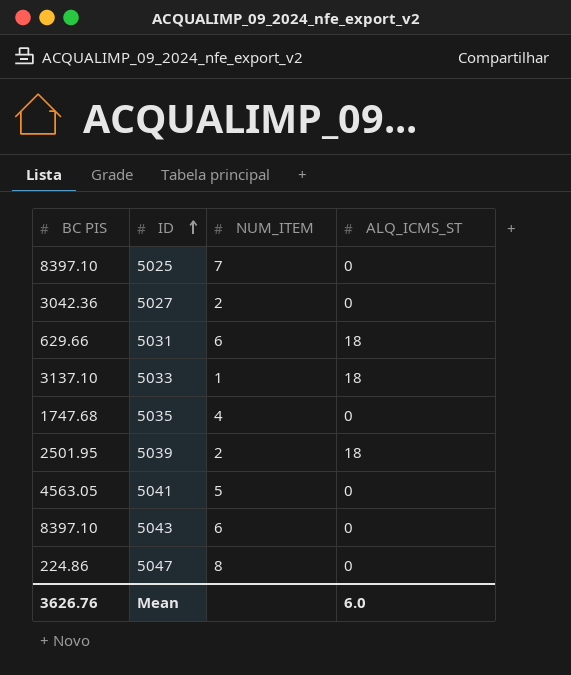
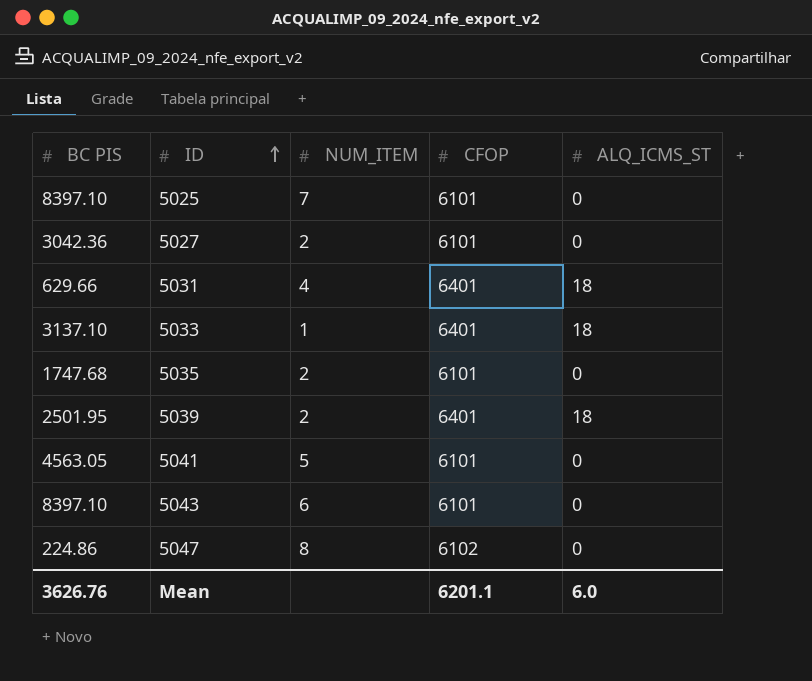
column CFOP | position: none -> 4
5031 | NUM_ITEM: 6 -> 4
5035 | NUM_ITEM: 4 -> 2

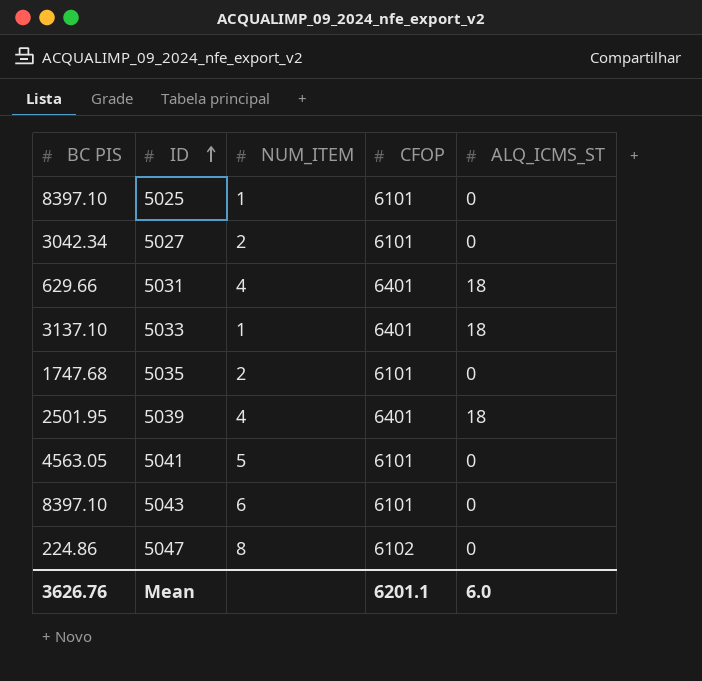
5025 | NUM_ITEM: 7 -> 1
5027 | BC PIS: 3042.36 -> 3042.34
5039 | NUM_ITEM: 2 -> 4

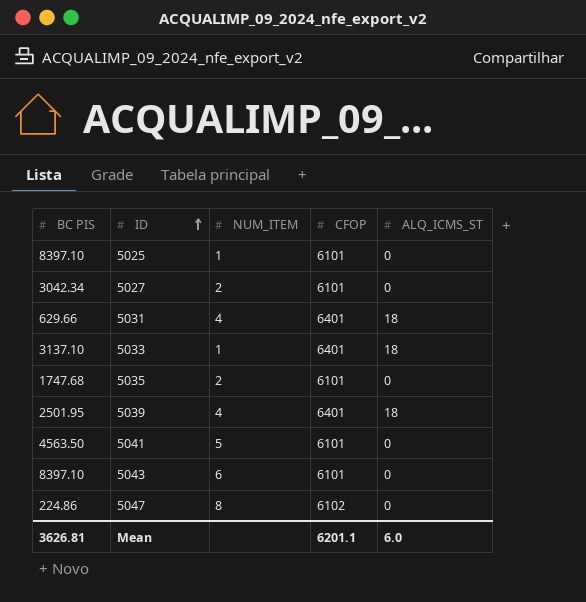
5041 | BC PIS: 4563.05 -> 4563.50
Mean | BC PIS: 3626.76 -> 3626.81

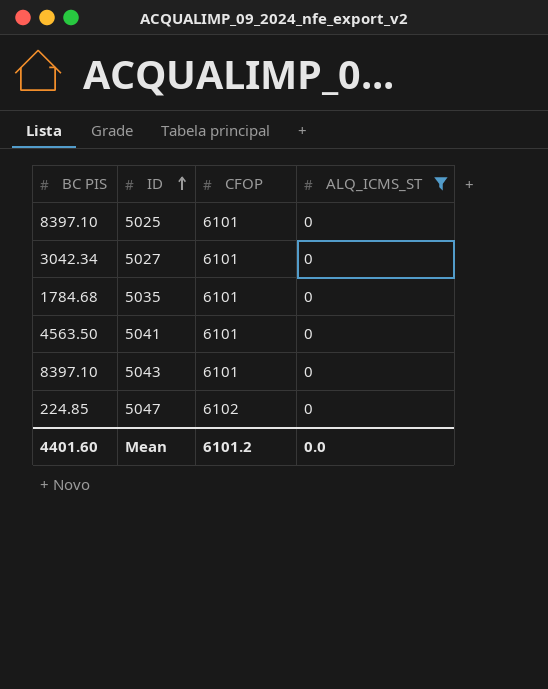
filter: none -> ALQ_ICMS_ST = 0
column NUM_ITEM | position: 3 -> none
5035 | BC PIS: 1747.68 -> 1784.68
5047 | BC PIS: 224.86 -> 224.85
Mean | BC PIS: 3626.81 -> 4401.60
Mean | CFOP: 6201.1 -> 6101.2
Mean | ALQ_ICMS_ST: 6.0 -> 0.0

